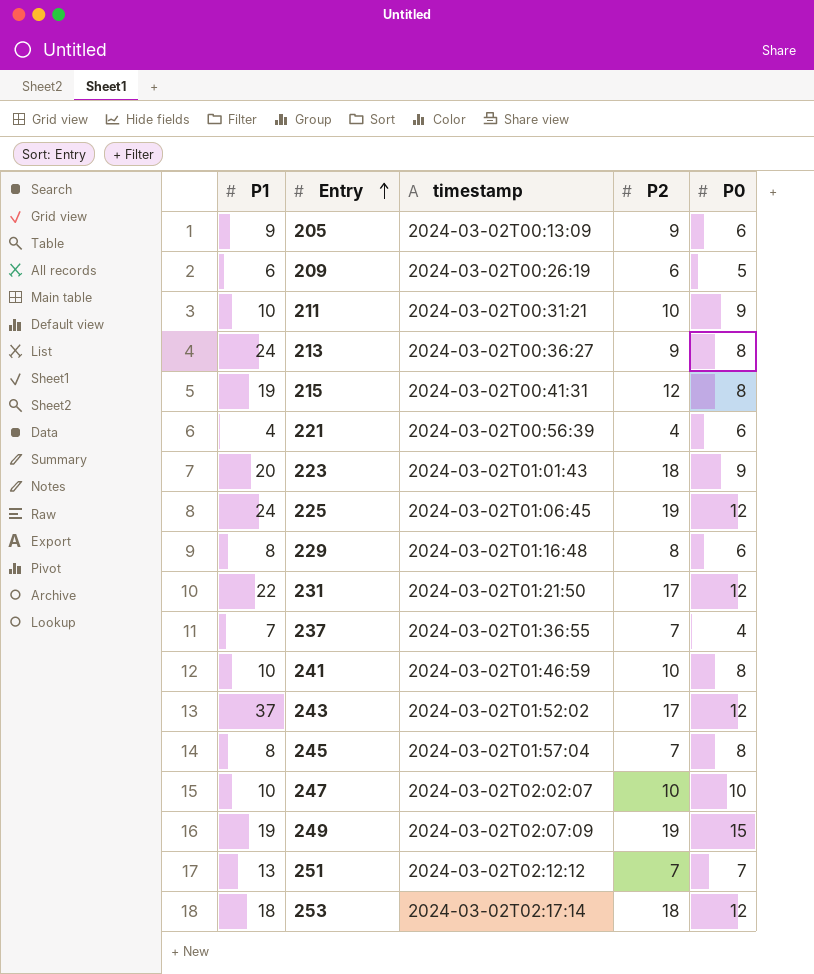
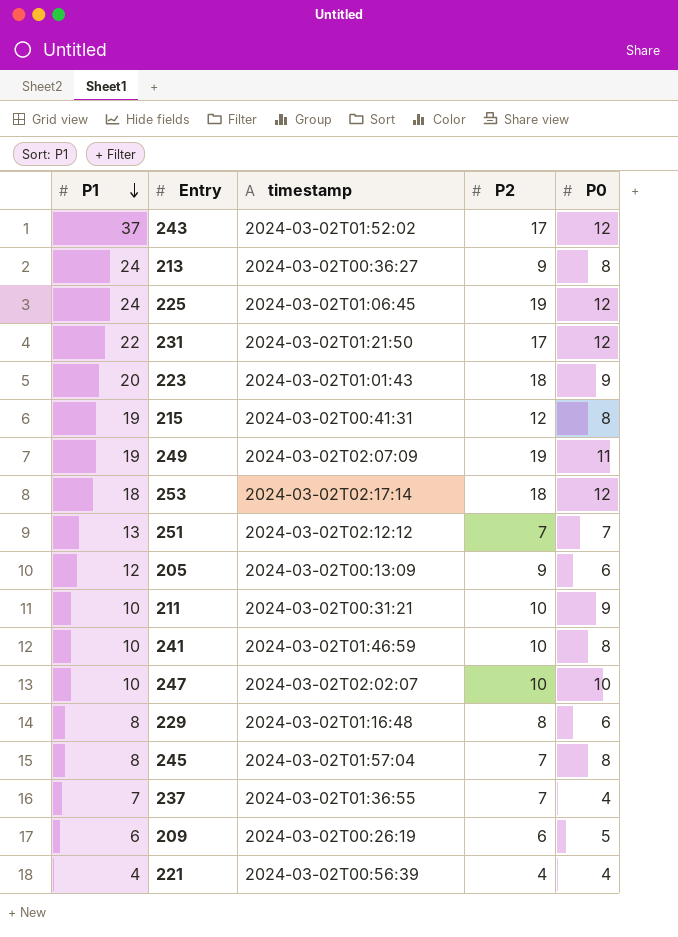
row order: Entry ascending -> P1 descending
249 | P0: 15 -> 11
205 | P1: 9 -> 12
221 | P0: 6 -> 4

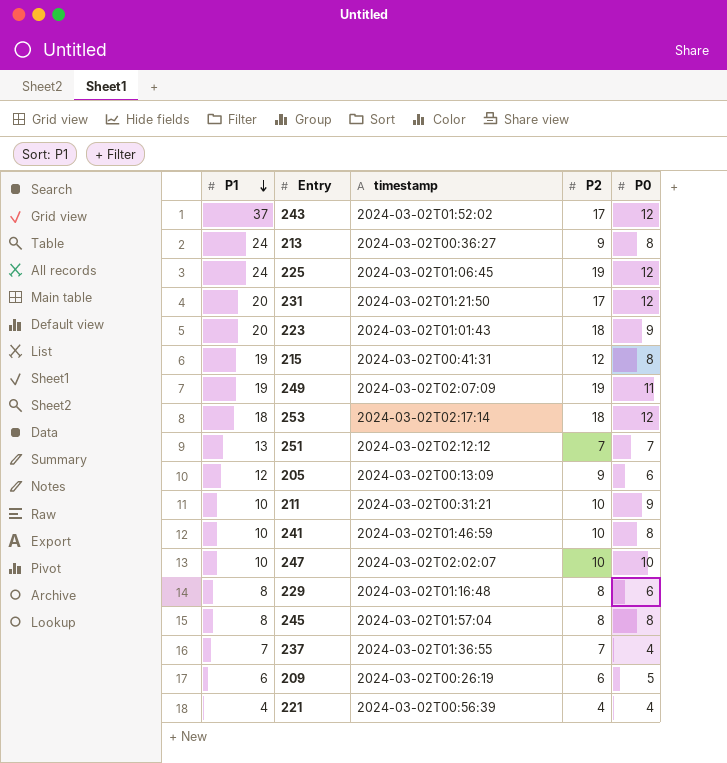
231 | P1: 22 -> 20
245 | P2: 7 -> 8

